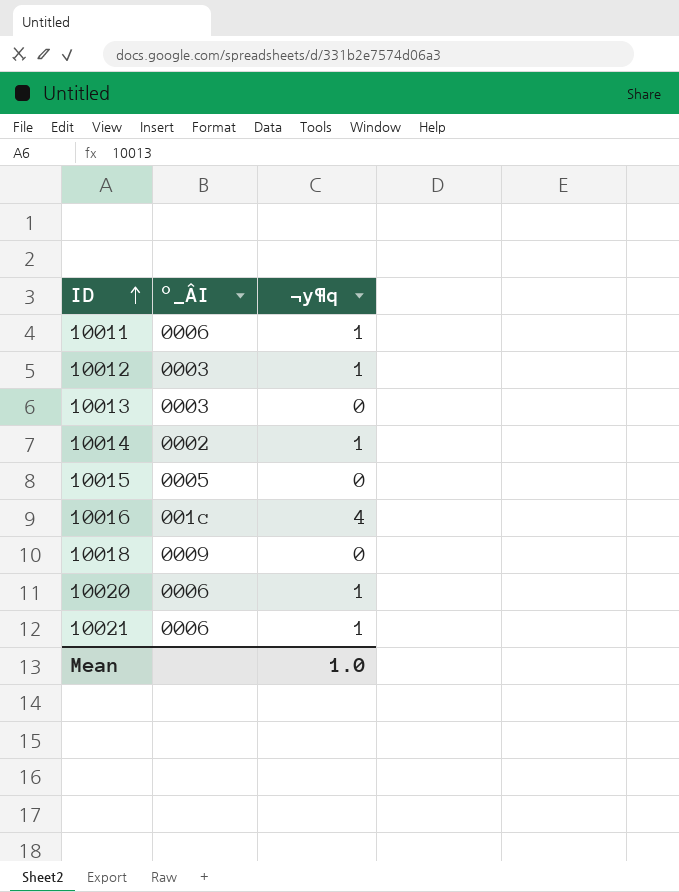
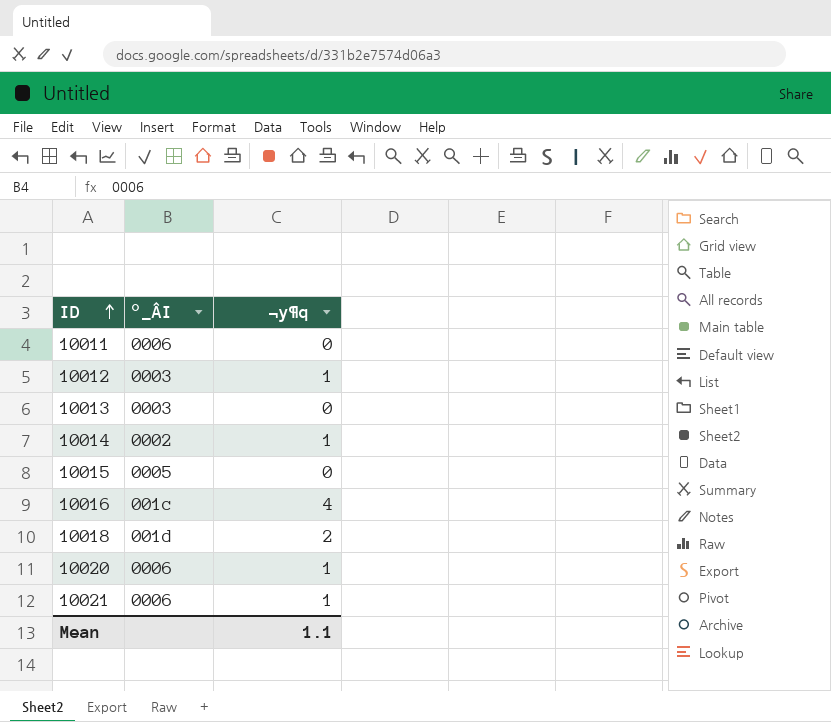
10011 | ¬y¶q: 1 -> 0
10018 | °_ÂI: 0009 -> 001d
10018 | ¬y¶q: 0 -> 2
Mean | ¬y¶q: 1.0 -> 1.1

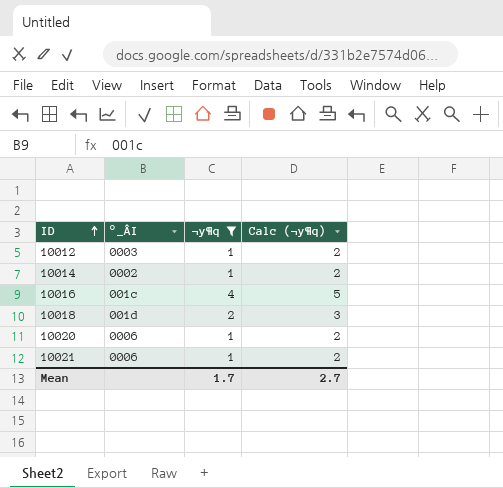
filter: none -> ¬y¶q != 0
column Calc (¬y¶q) | formula: none -> [¬y¶q] + 1
Mean | ¬y¶q: 1.1 -> 1.7

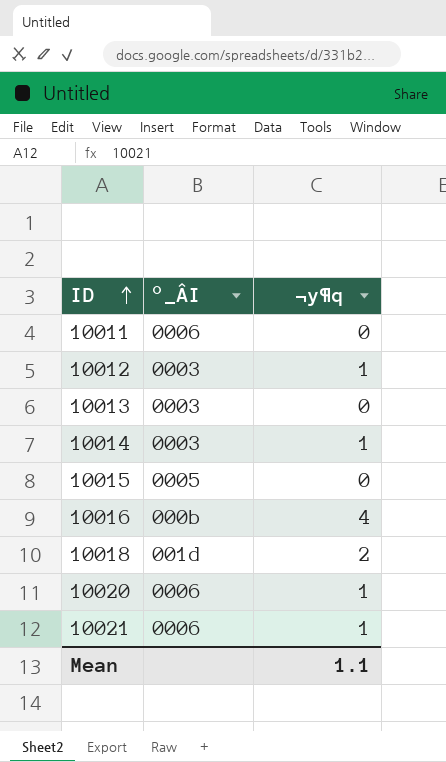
filter: ¬y¶q != 0 -> none
column Calc (¬y¶q) | formula: [¬y¶q] + 1 -> none
10014 | °_ÂI: 0002 -> 0003
10016 | °_ÂI: 001c -> 000b
Mean | ¬y¶q: 1.7 -> 1.1

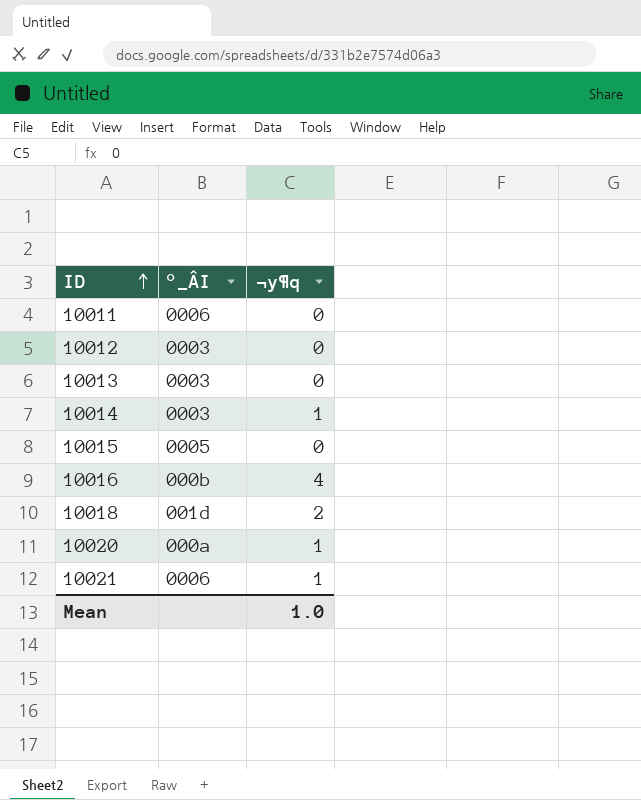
10012 | ¬y¶q: 1 -> 0
10020 | °_ÂI: 0006 -> 000a
Mean | ¬y¶q: 1.1 -> 1.0

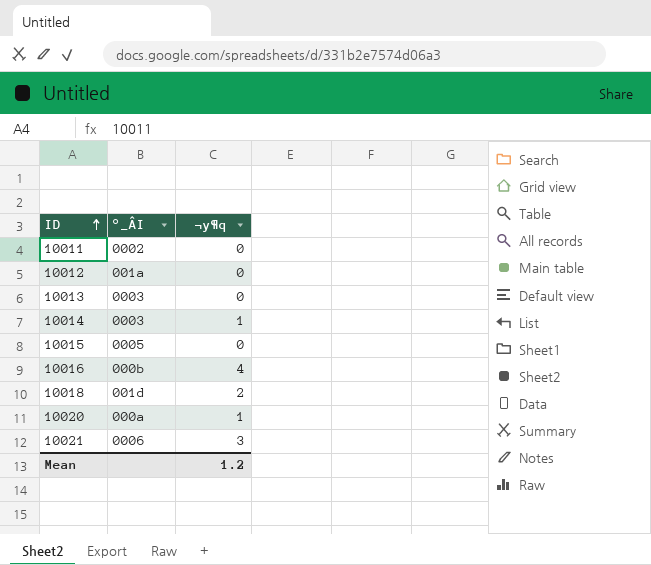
10011 | °_ÂI: 0006 -> 0002
10012 | °_ÂI: 0003 -> 001a
10021 | ¬y¶q: 1 -> 3
Mean | ¬y¶q: 1.0 -> 1.2

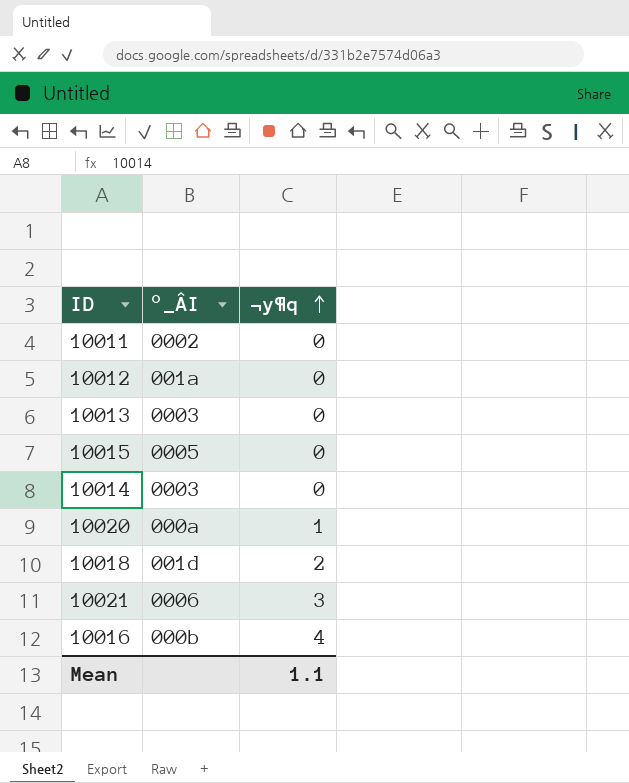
row order: ID ascending -> ¬y¶q ascending
10014 | ¬y¶q: 1 -> 0
Mean | ¬y¶q: 1.2 -> 1.1

